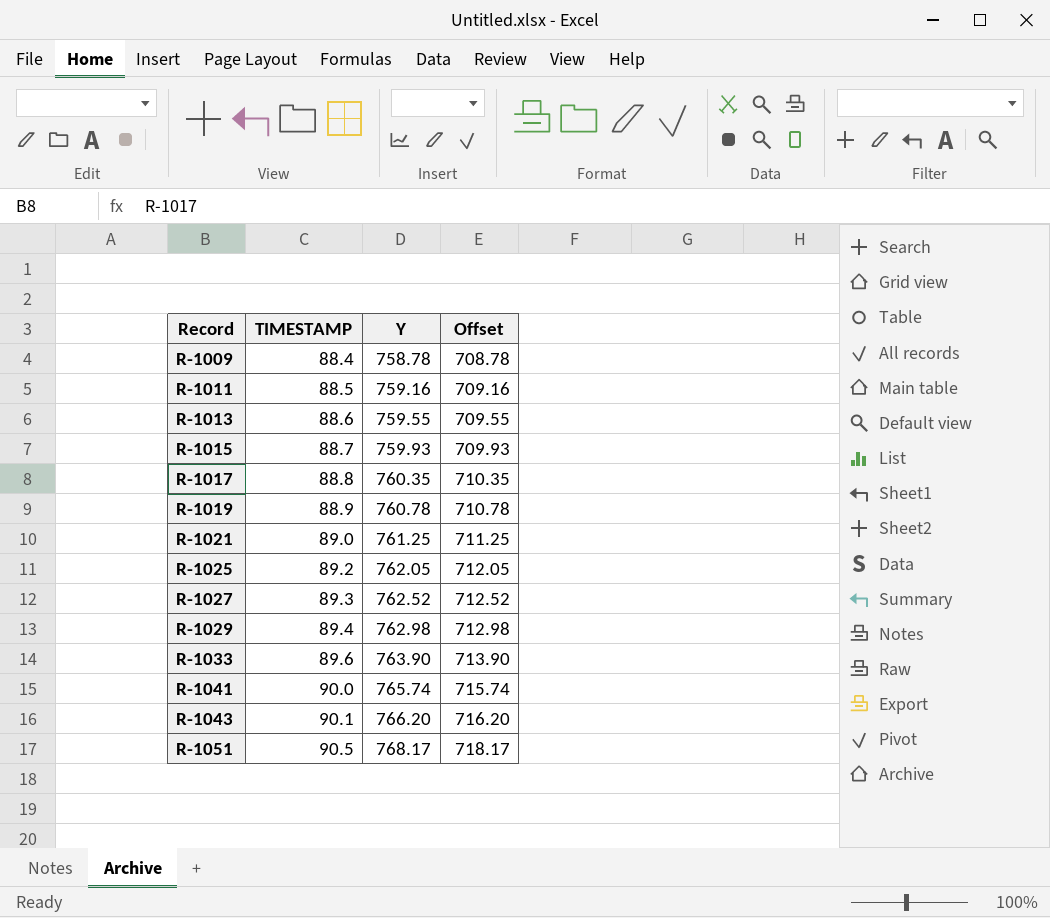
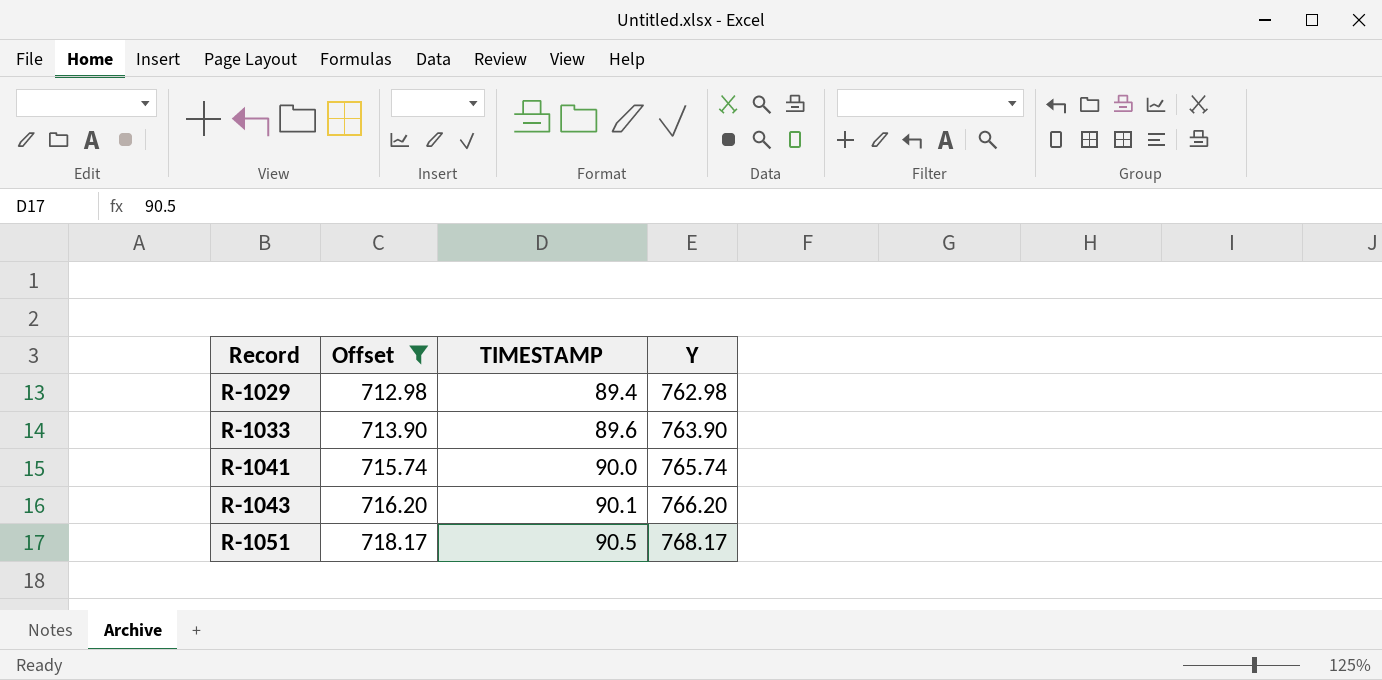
filter: none -> Offset >= 712.98
column Offset | position: 4 -> 2

